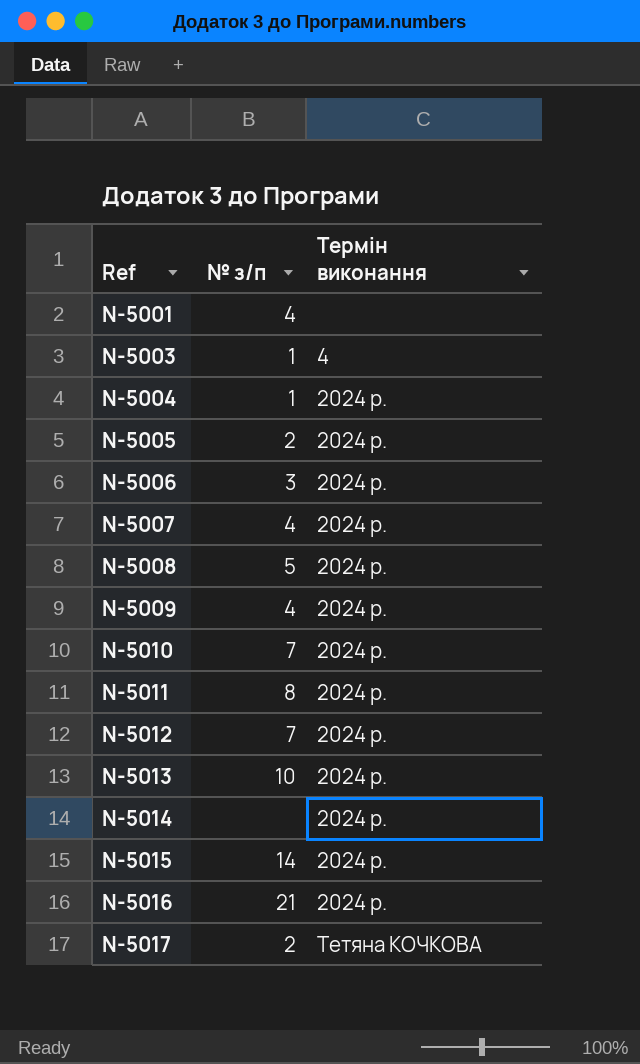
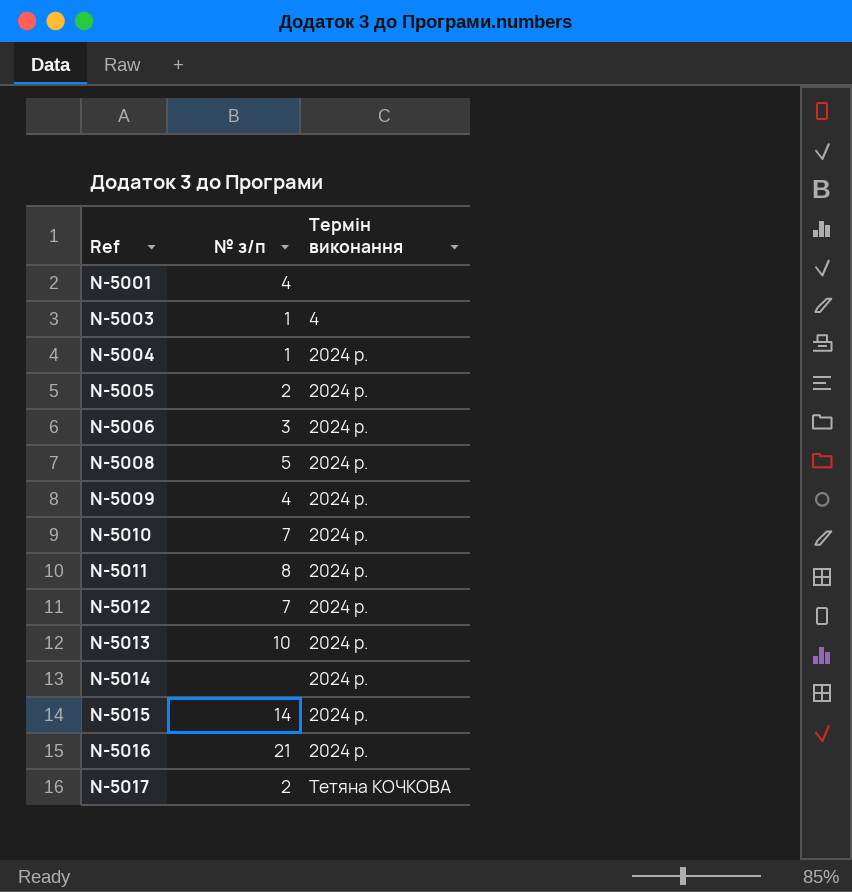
row N-5007: 4 | 2024 р. -> none

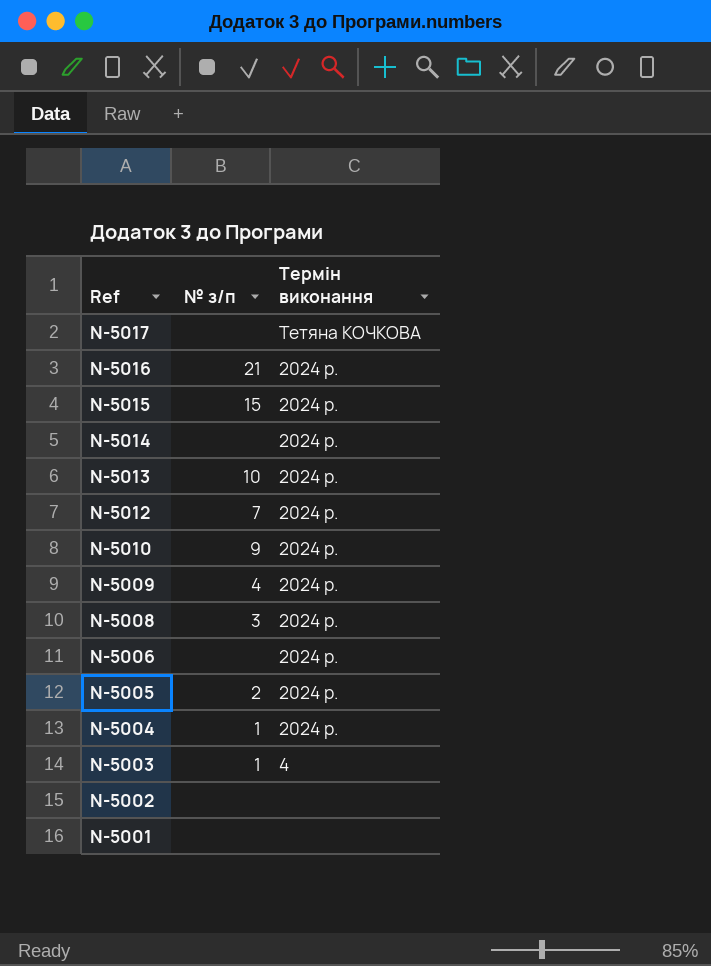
row order: Ref ascending -> Ref descending
row N-5011: 8 | 2024 р. -> none
N-5017 | № з/п: 2 -> none
N-5015 | № з/п: 14 -> 15
N-5010 | № з/п: 7 -> 9
N-5008 | № з/п: 5 -> 3
N-5006 | № з/п: 3 -> none
row N-5002: none -> none | none
N-5001 | № з/п: 4 -> none

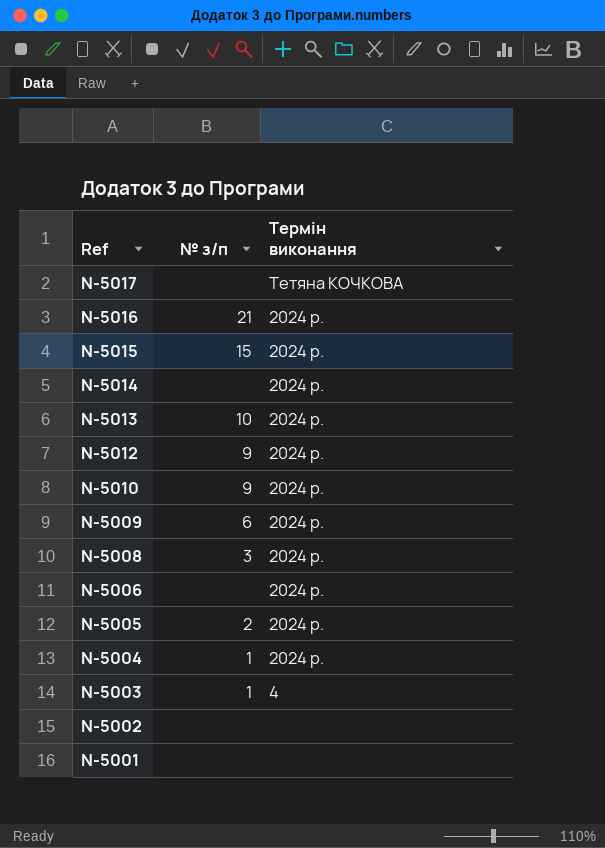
N-5012 | № з/п: 7 -> 9
N-5009 | № з/п: 4 -> 6

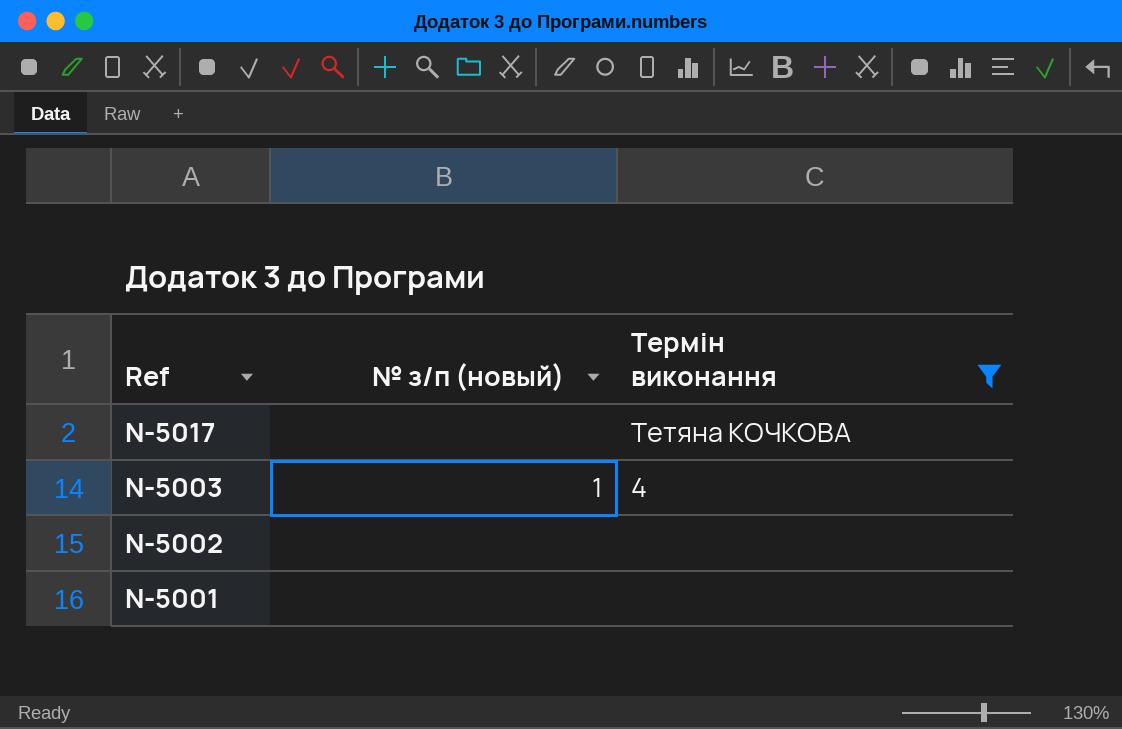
filter: none -> Термін виконання != 2024 р.
column name: № з/п -> № з/п (новый)

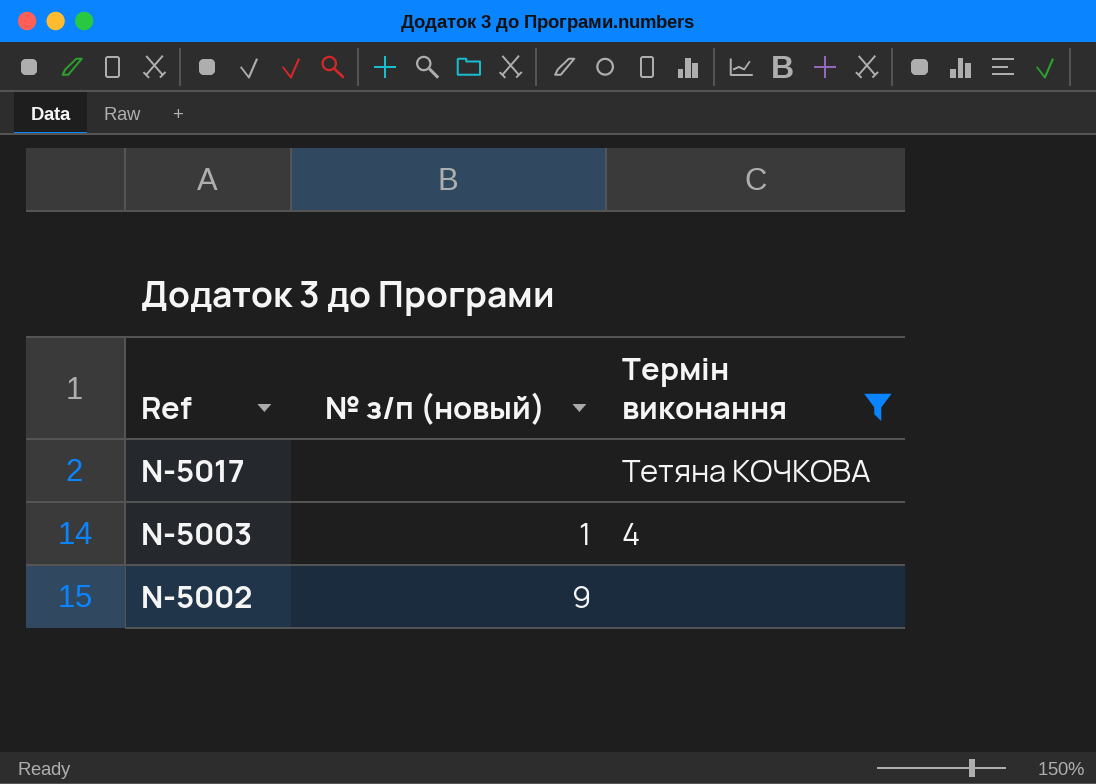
row N-5001: none | none -> none
N-5002 | № з/п (новый): none -> 9

